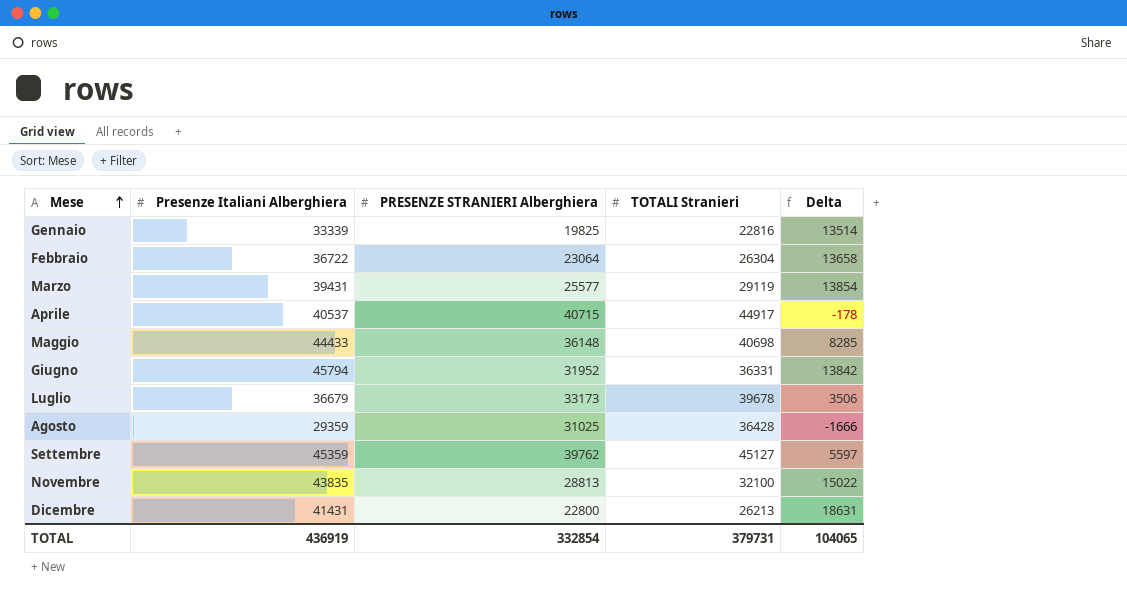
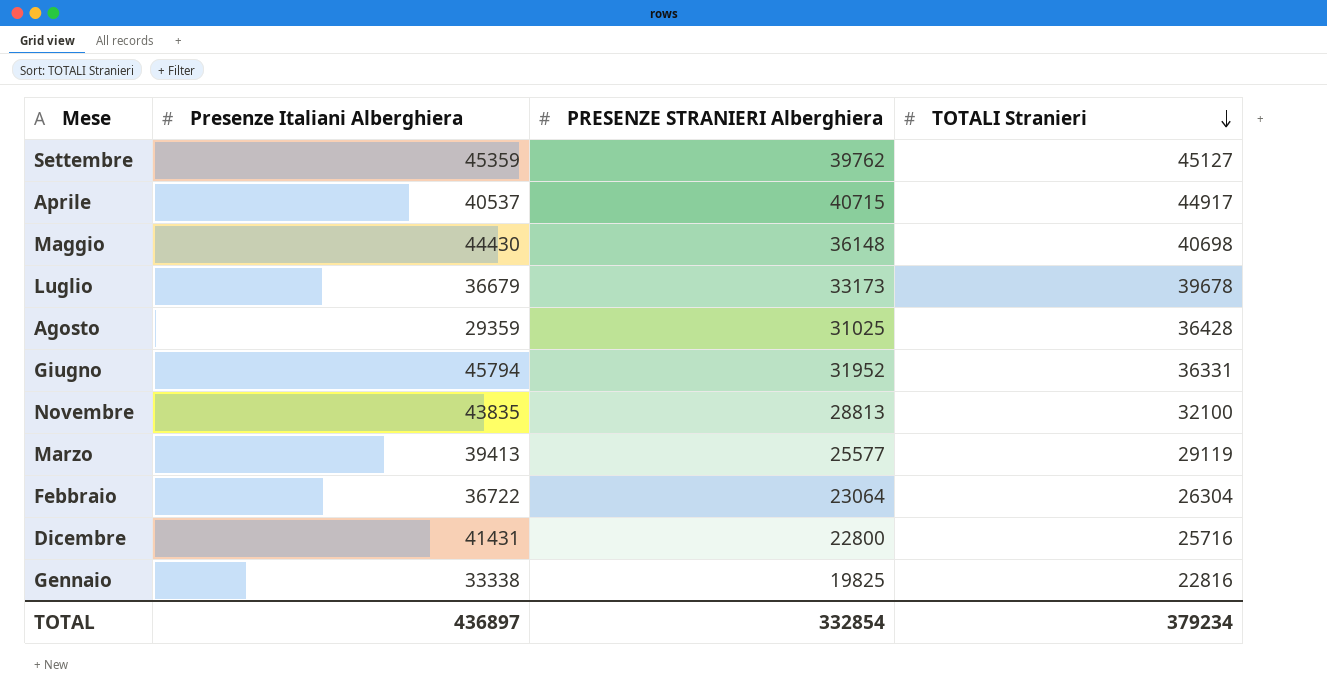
row order: Mese ascending -> TOTALI Stranieri descending
column Delta | formula: [Presenze Italiani Alberghiera] - [PRESENZE STRANIERI Alberghiera] -> none
Maggio | Presenze Italiani Alberghiera: 44433 -> 44430
Marzo | Presenze Italiani Alberghiera: 39431 -> 39413
Dicembre | TOTALI Stranieri: 26213 -> 25716
Gennaio | Presenze Italiani Alberghiera: 33339 -> 33338
TOTAL | Presenze Italiani Alberghiera: 436919 -> 436897
TOTAL | TOTALI Stranieri: 379731 -> 379234

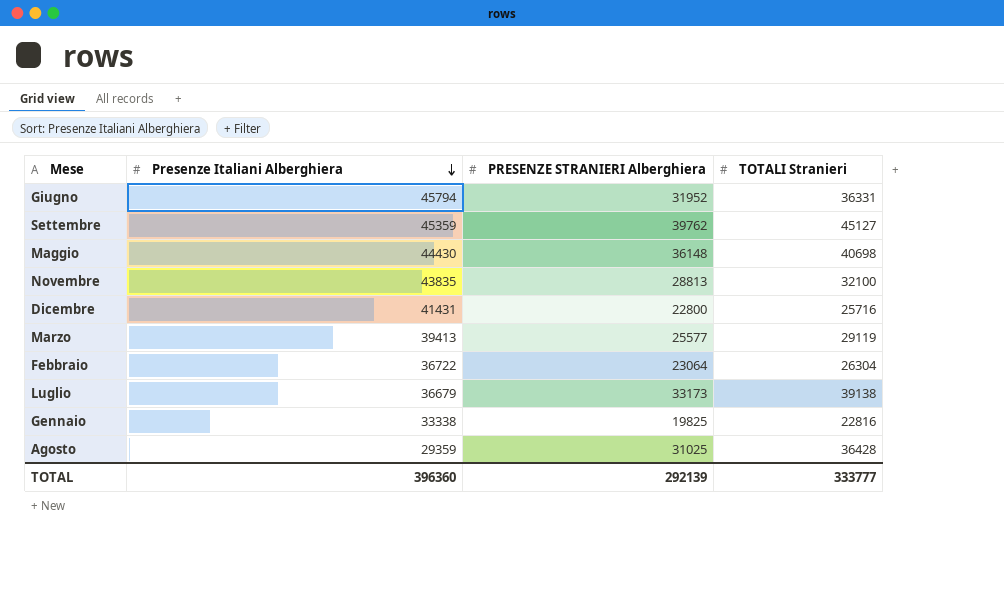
row order: TOTALI Stranieri descending -> Presenze Italiani Alberghiera descending
row Aprile: 40537 | 40715 | 44917 -> none
Luglio | TOTALI Stranieri: 39678 -> 39138
TOTAL | Presenze Italiani Alberghiera: 436897 -> 396360
TOTAL | PRESENZE STRANIERI Alberghiera: 332854 -> 292139
TOTAL | TOTALI Stranieri: 379234 -> 333777

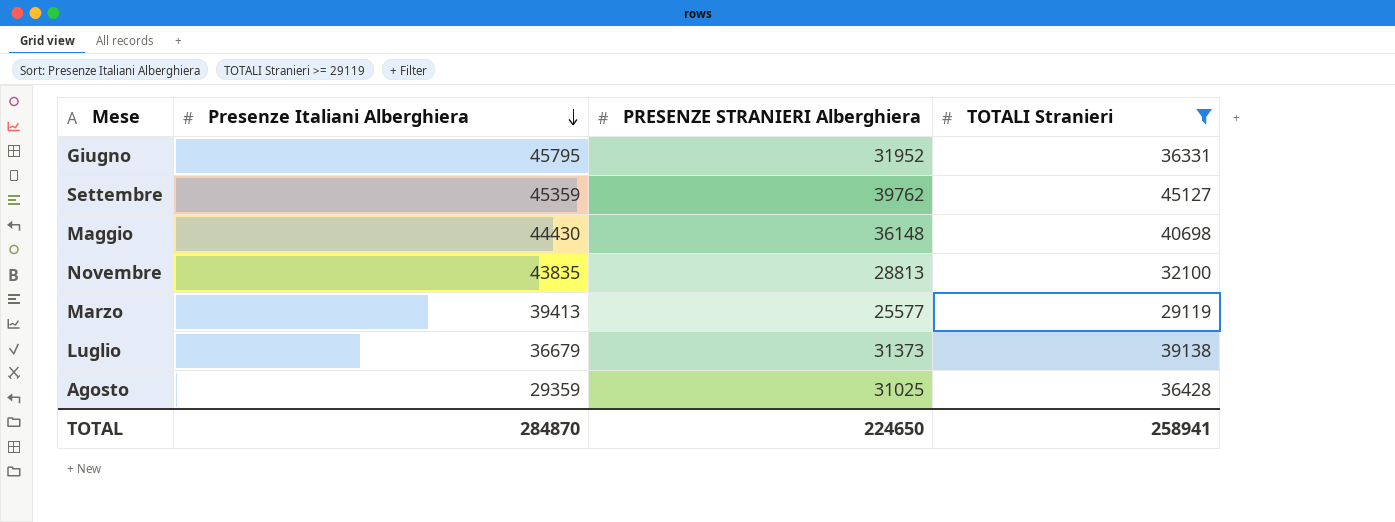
filter: none -> TOTALI Stranieri >= 29119
Giugno | Presenze Italiani Alberghiera: 45794 -> 45795
Luglio | PRESENZE STRANIERI Alberghiera: 33173 -> 31373
TOTAL | Presenze Italiani Alberghiera: 396360 -> 284870
TOTAL | PRESENZE STRANIERI Alberghiera: 292139 -> 224650
TOTAL | TOTALI Stranieri: 333777 -> 258941

